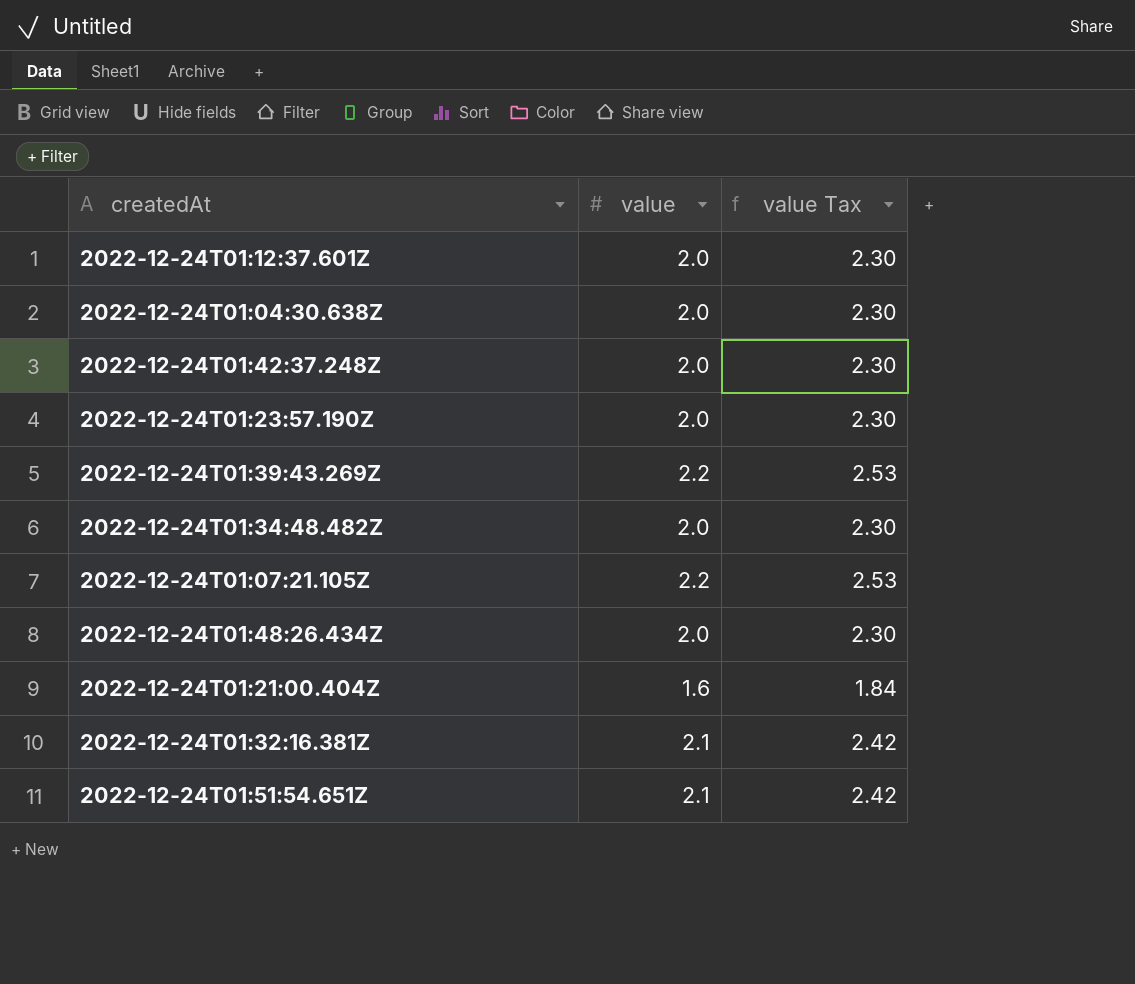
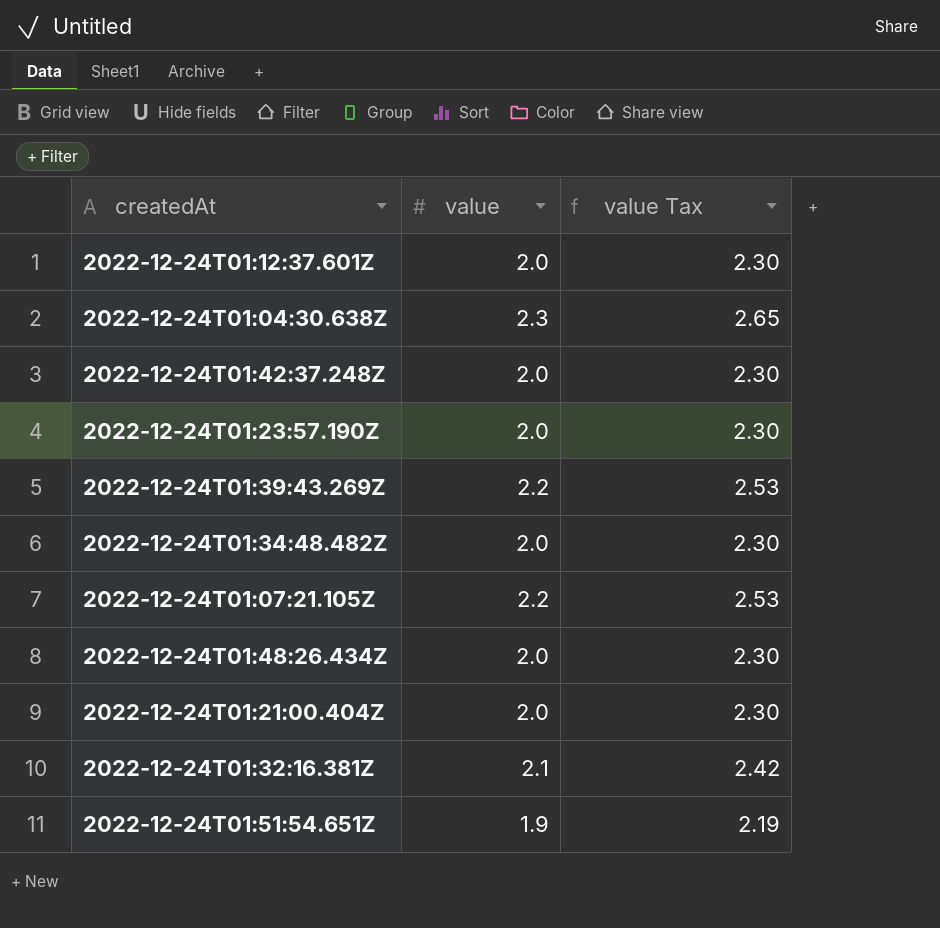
2022-12-24T01:04:30.638Z | value: 2.0 -> 2.3
2022-12-24T01:04:30.638Z | value Tax: 2.30 -> 2.65
2022-12-24T01:21:00.404Z | value: 1.6 -> 2.0
2022-12-24T01:21:00.404Z | value Tax: 1.84 -> 2.30
2022-12-24T01:51:54.651Z | value: 2.1 -> 1.9
2022-12-24T01:51:54.651Z | value Tax: 2.42 -> 2.19

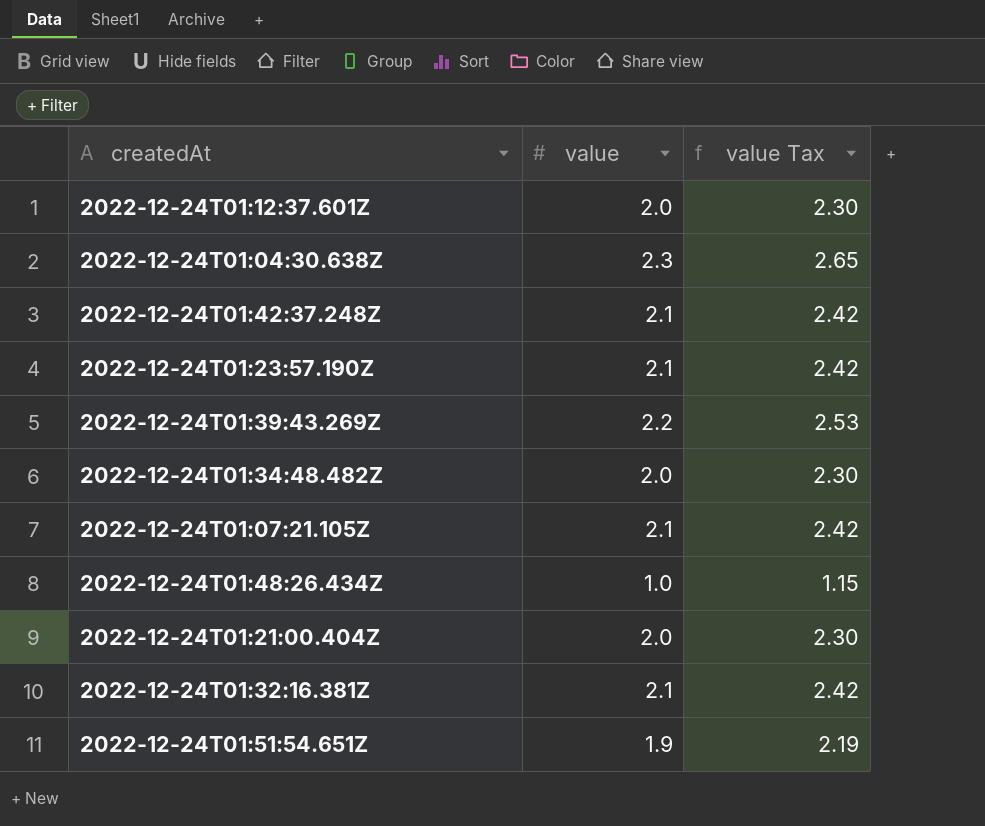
2022-12-24T01:42:37.248Z | value: 2.0 -> 2.1
2022-12-24T01:42:37.248Z | value Tax: 2.30 -> 2.42
2022-12-24T01:23:57.190Z | value: 2.0 -> 2.1
2022-12-24T01:23:57.190Z | value Tax: 2.30 -> 2.42
2022-12-24T01:07:21.105Z | value: 2.2 -> 2.1
2022-12-24T01:07:21.105Z | value Tax: 2.53 -> 2.42
2022-12-24T01:48:26.434Z | value: 2.0 -> 1.0
2022-12-24T01:48:26.434Z | value Tax: 2.30 -> 1.15

